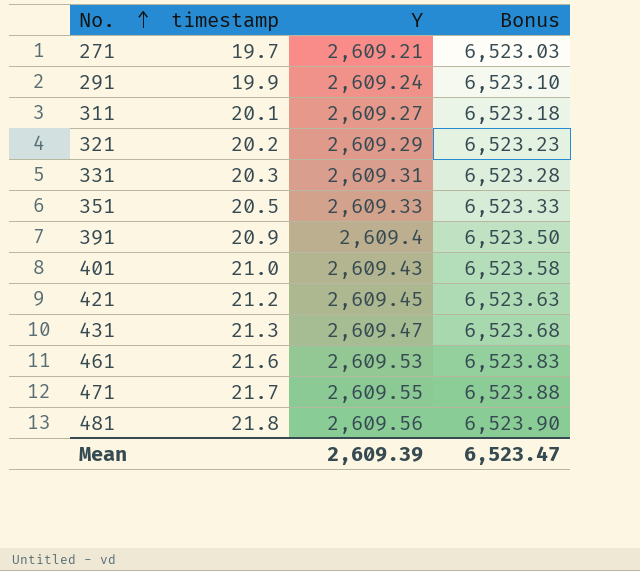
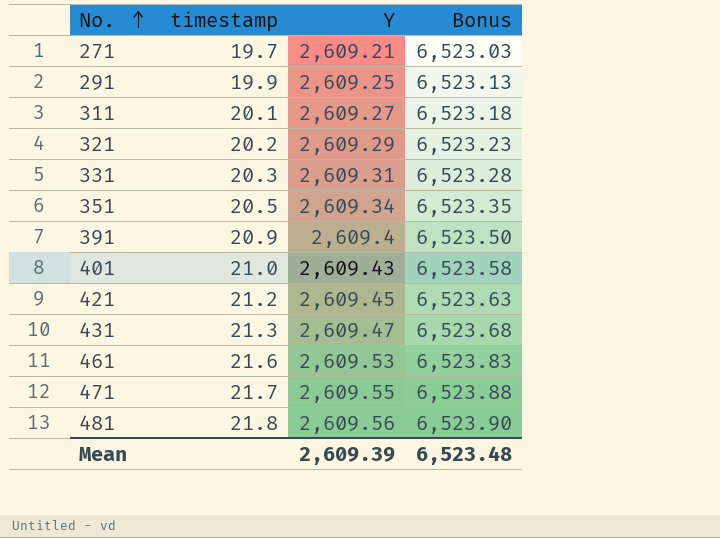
291 | Y: 2,609.24 -> 2,609.25
291 | Bonus: 6,523.10 -> 6,523.13
351 | Y: 2,609.33 -> 2,609.34
351 | Bonus: 6,523.33 -> 6,523.35
Mean | Bonus: 6,523.47 -> 6,523.48

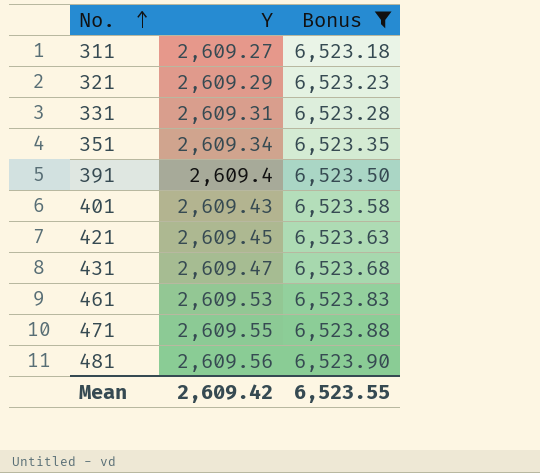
filter: none -> Bonus >= 6,523.18
column timestamp | position: 2 -> none
Mean | Y: 2,609.39 -> 2,609.42
Mean | Bonus: 6,523.48 -> 6,523.55

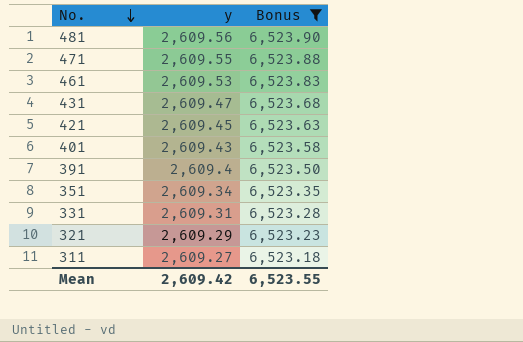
row order: No. ascending -> No. descending
column name: Y -> y

